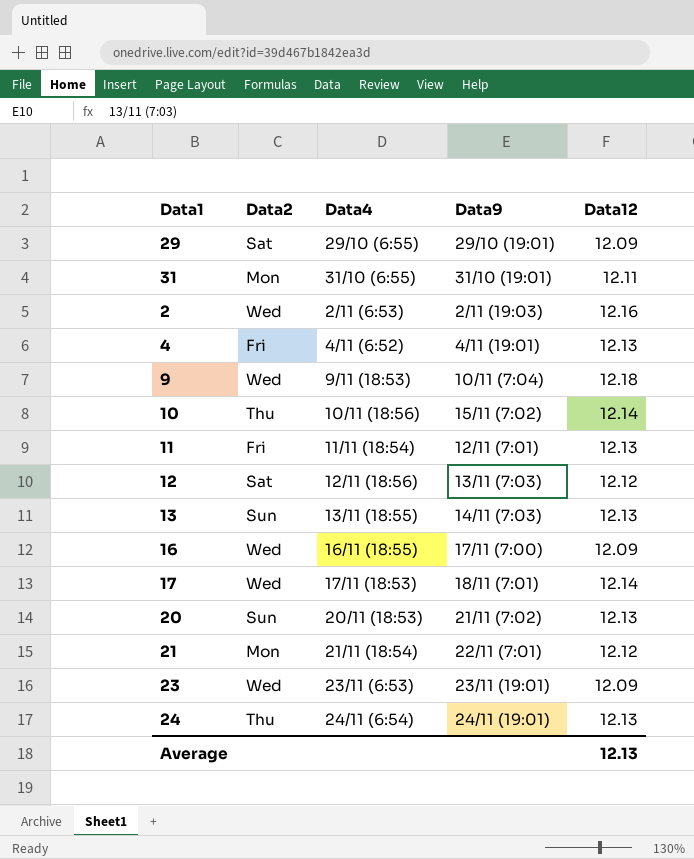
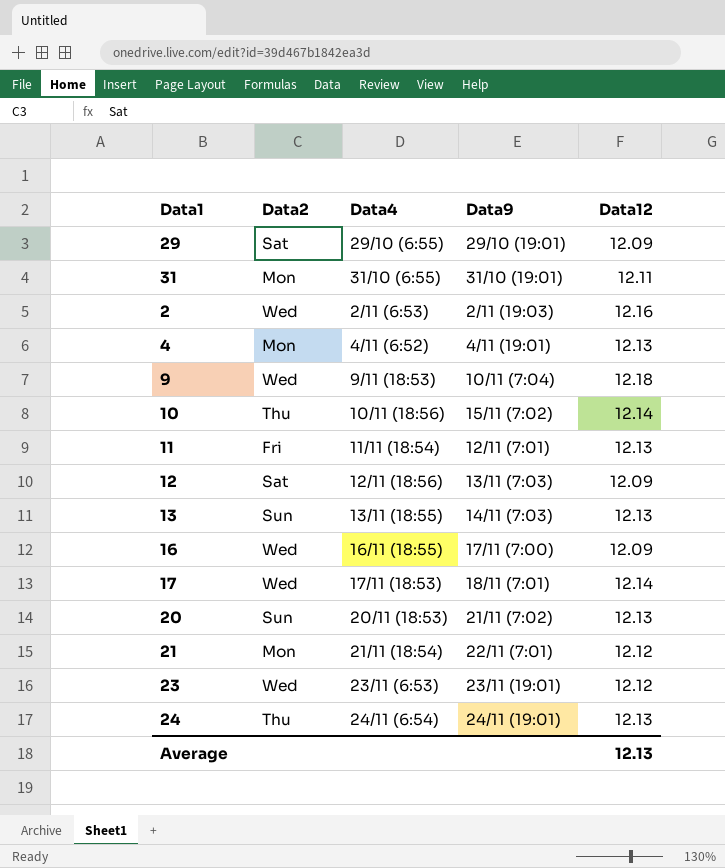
4 | Data2: Fri -> Mon
12 | Data12: 12.12 -> 12.09
23 | Data12: 12.09 -> 12.12

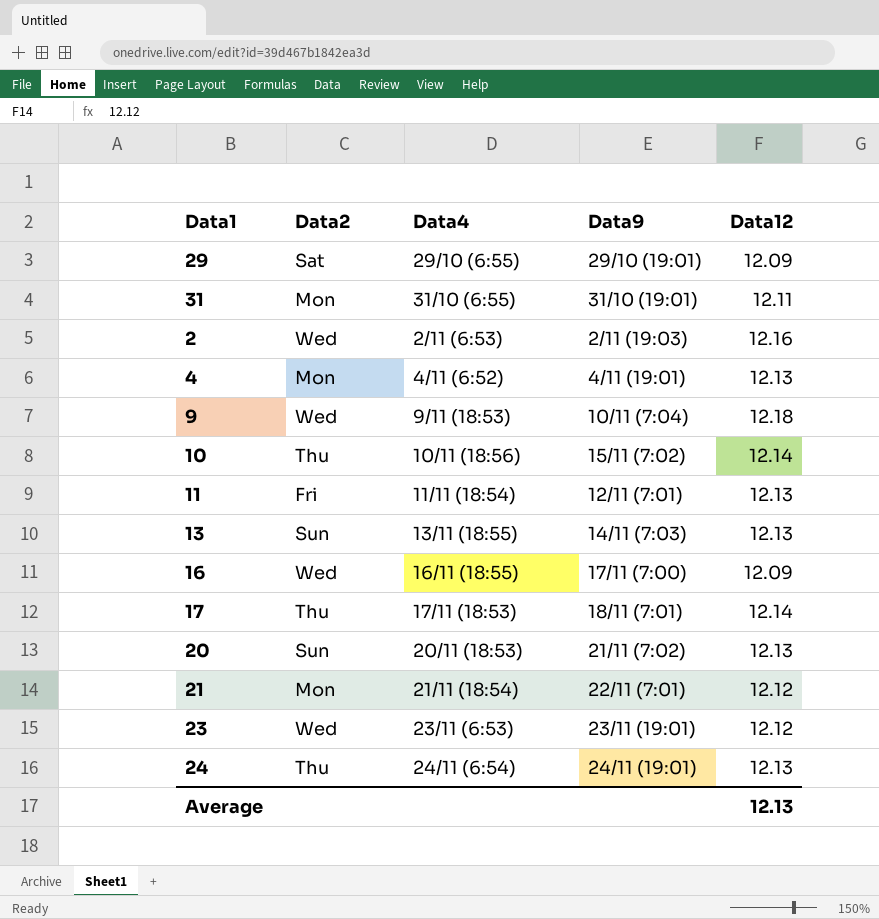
row 12: Sat | 12/11 (18:56) | 13/11 (7:03) | 12.09 -> none
17 | Data2: Wed -> Thu

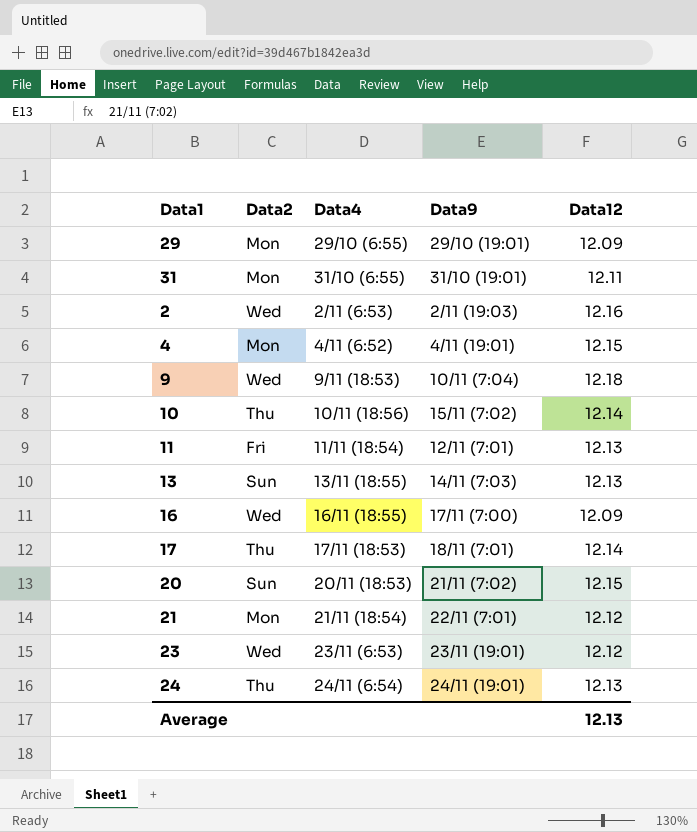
29 | Data2: Sat -> Mon
4 | Data12: 12.13 -> 12.15
20 | Data12: 12.13 -> 12.15

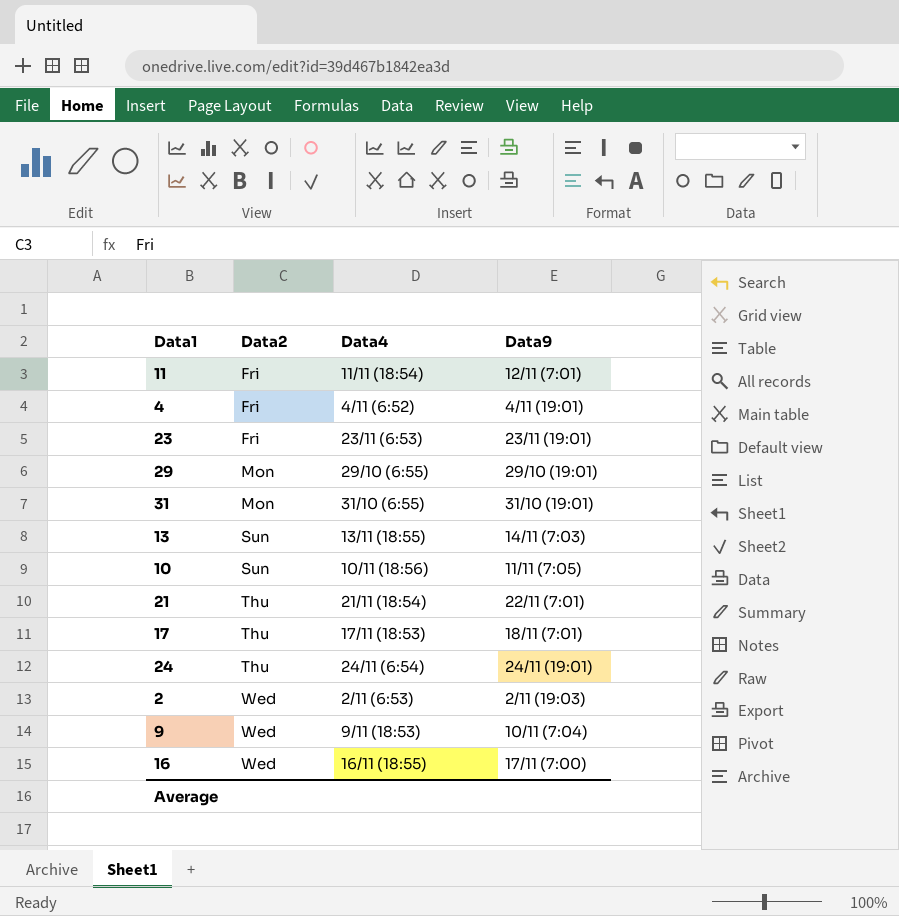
row order: none -> Data2 ascending
column Data12 | position: 5 -> none
row 20: Sun | 20/11 (18:53) | 21/11 (7:02) | 12.15 -> none
4 | Data2: Mon -> Fri
23 | Data2: Wed -> Fri
10 | Data2: Thu -> Sun
10 | Data9: 15/11 (7:02) -> 11/11 (7:05)
21 | Data2: Mon -> Thu

